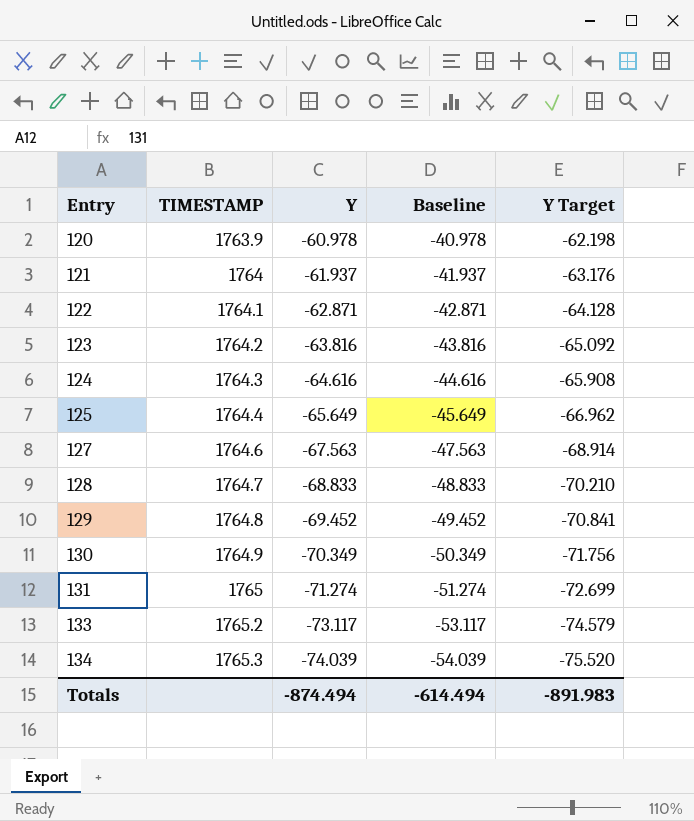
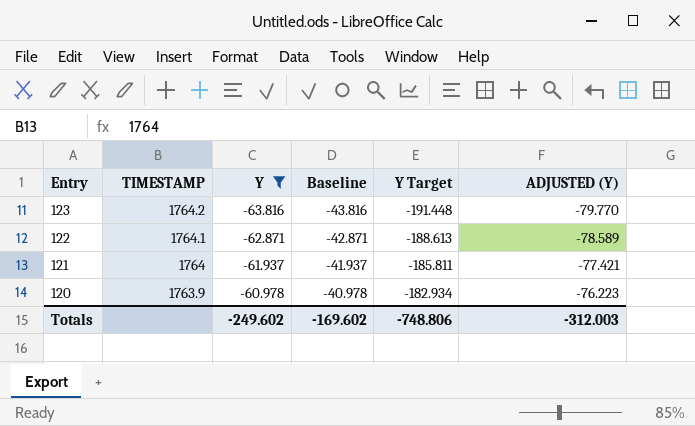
filter: none -> Y >= -63.816
row order: Entry ascending -> Entry descending
column Y Target | formula: [Y] * 1.02 -> [Y] * 3
column ADJUSTED (Y) | formula: none -> [Y] * 1.25
Totals | Y: -874.494 -> -249.602
Totals | Baseline: -614.494 -> -169.602
Totals | Y Target: -891.983 -> -748.806

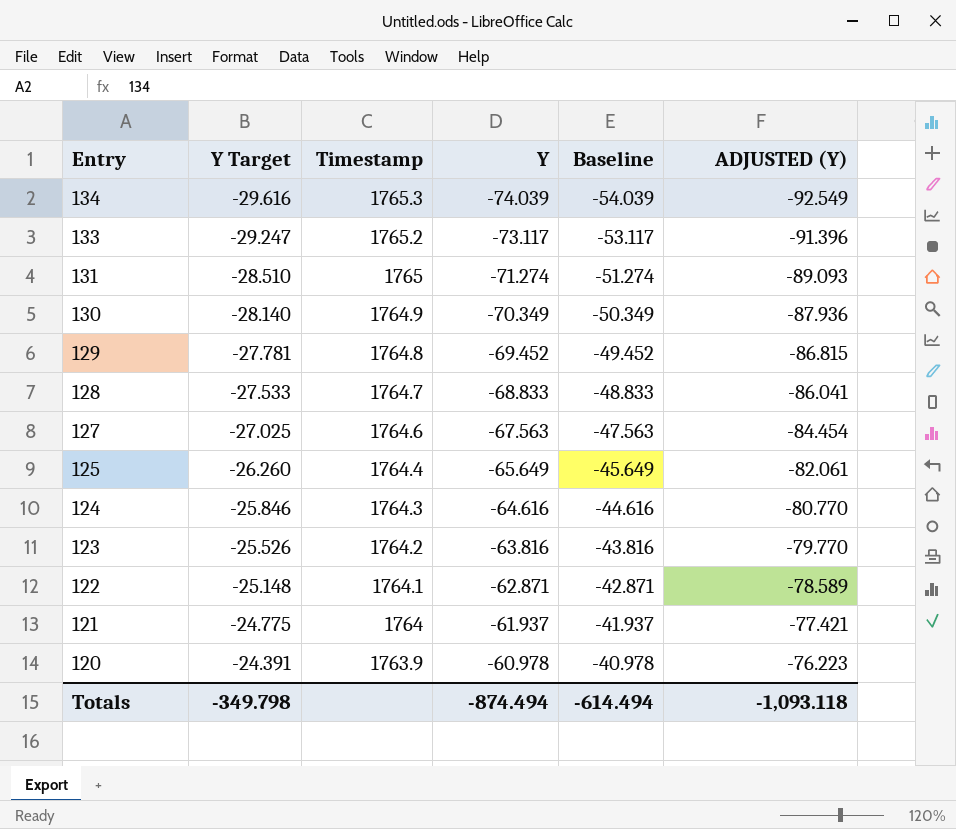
filter: Y >= -63.816 -> none
column Y Target | formula: [Y] * 3 -> [Y] * 0.4
column Y Target | position: 5 -> 2
column name: TIMESTAMP -> Timestamp
Totals | Y Target: -748.806 -> -349.798
Totals | Y: -249.602 -> -874.494
Totals | Baseline: -169.602 -> -614.494
Totals | ADJUSTED (Y): -312.003 -> -1,093.118

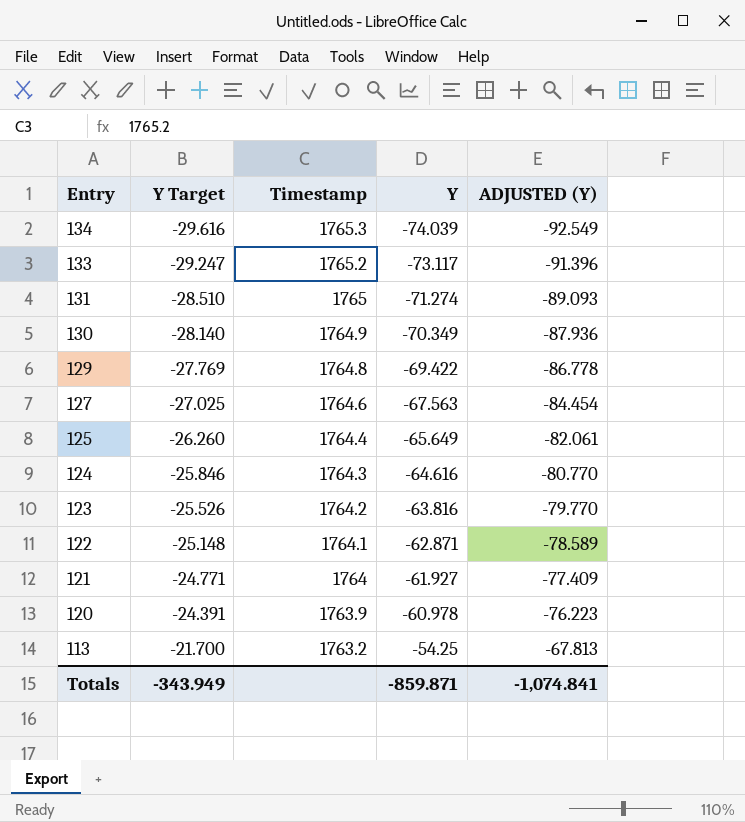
column Baseline | formula: [Y] + 20 -> none
row 128: -27.533 | 1764.7 | -68.833 | -48.833 | -86.041 -> none
129 | Y Target: -27.781 -> -27.769
129 | Y: -69.452 -> -69.422
129 | ADJUSTED (Y): -86.815 -> -86.778
121 | Y Target: -24.775 -> -24.771
121 | Y: -61.937 -> -61.927
121 | ADJUSTED (Y): -77.421 -> -77.409
row 113: none -> -21.700 | 1763.2 | -54.25 | -67.813
Totals | Y Target: -349.798 -> -343.949
Totals | Y: -874.494 -> -859.871
Totals | ADJUSTED (Y): -1,093.118 -> -1,074.841

